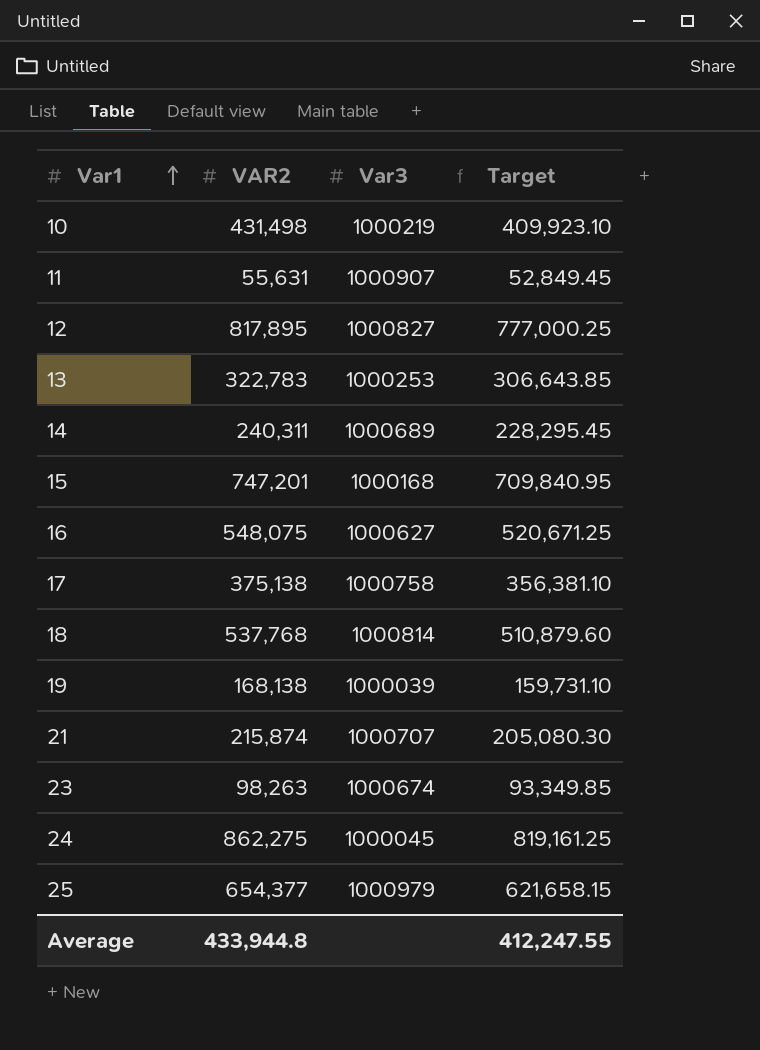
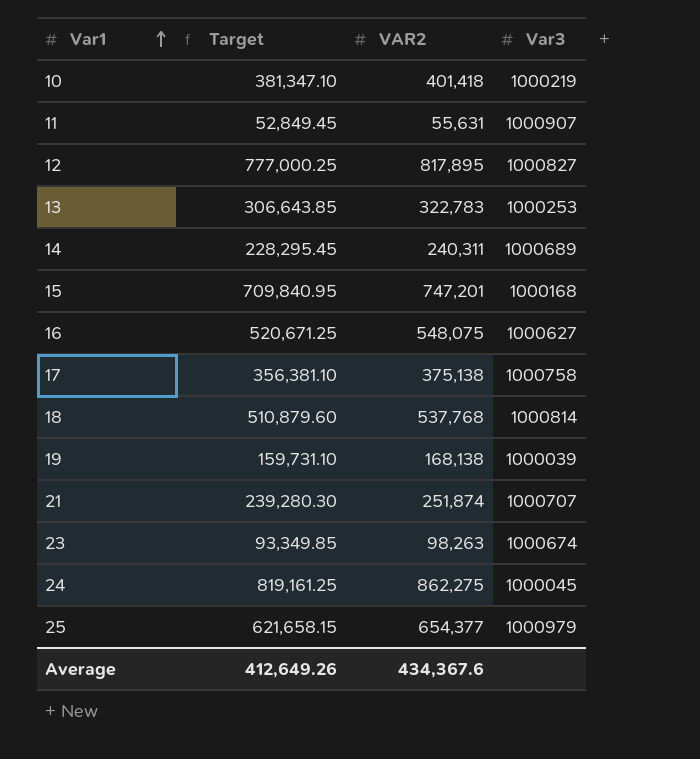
column Target | position: 4 -> 2
10 | Target: 409,923.10 -> 381,347.10
10 | VAR2: 431,498 -> 401,418
21 | Target: 205,080.30 -> 239,280.30
21 | VAR2: 215,874 -> 251,874
Average | Target: 412,247.55 -> 412,649.26
Average | VAR2: 433,944.8 -> 434,367.6

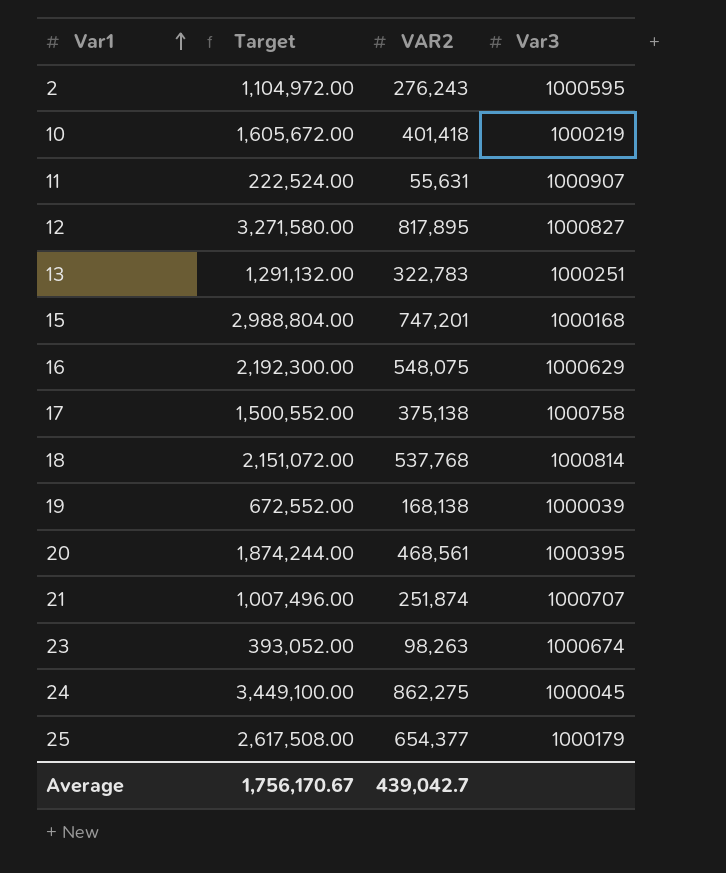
column Target | formula: [VAR2] * 0.95 -> [VAR2] * 4
row 14: 228,295.45 | 240,311 | 1000689 -> none
row 2: none -> 1,104,972.00 | 276,243 | 1000595
13 | Var3: 1000253 -> 1000251
16 | Var3: 1000627 -> 1000629
row 20: none -> 1,874,244.00 | 468,561 | 1000395
25 | Var3: 1000979 -> 1000179
Average | Target: 412,649.26 -> 1,756,170.67
Average | VAR2: 434,367.6 -> 439,042.7

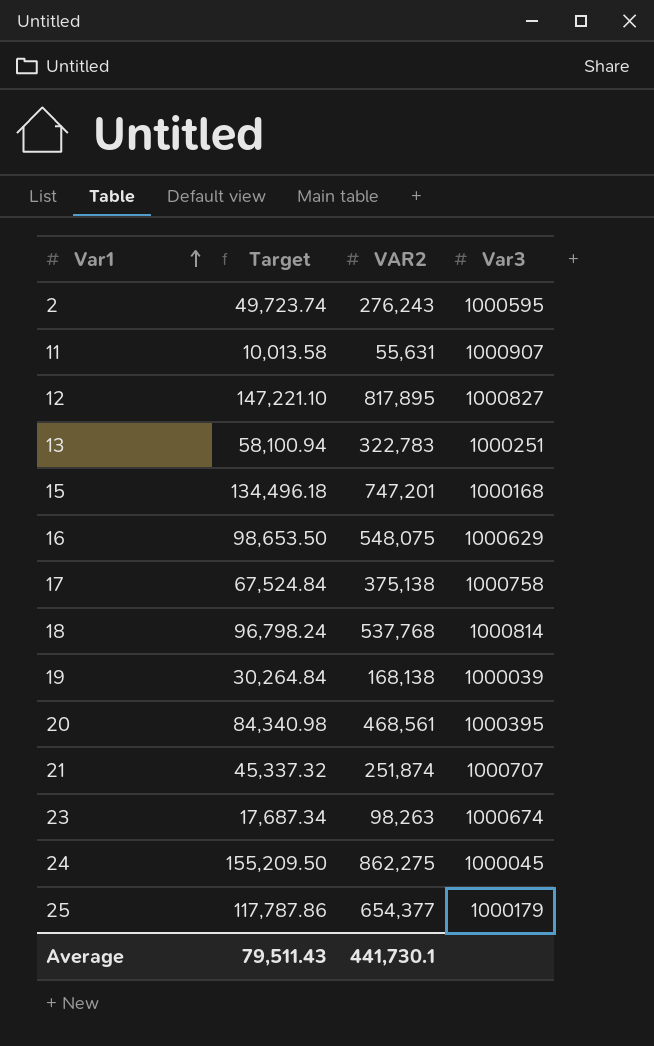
column Target | formula: [VAR2] * 4 -> [VAR2] * 0.18
row 10: 1,605,672.00 | 401,418 | 1000219 -> none
Average | Target: 1,756,170.67 -> 79,511.43
Average | VAR2: 439,042.7 -> 441,730.1

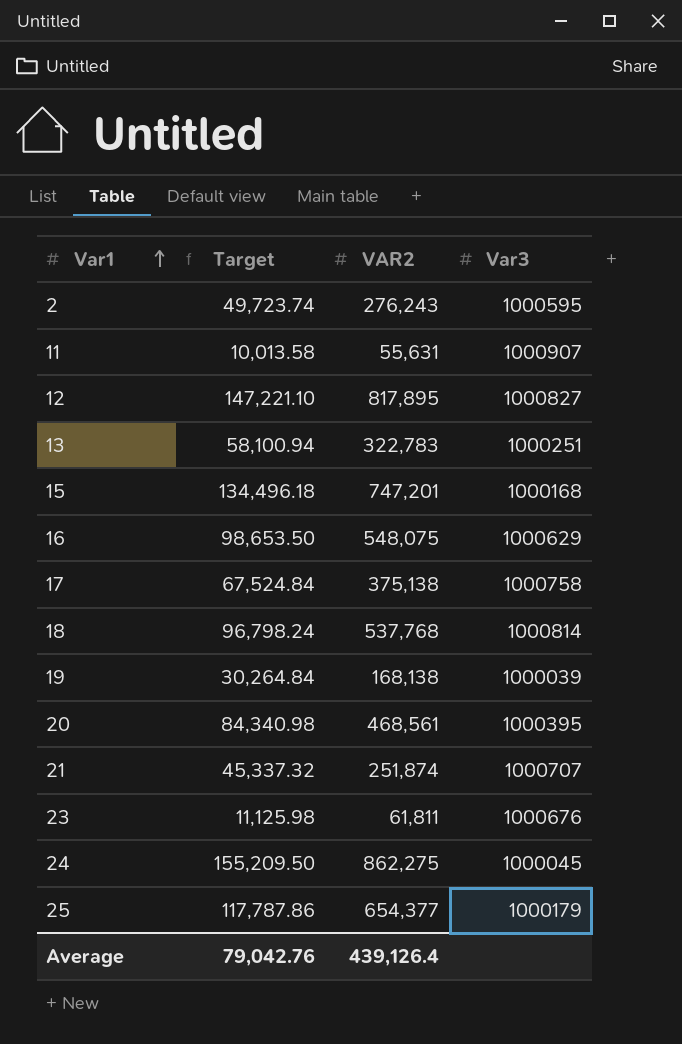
23 | Target: 17,687.34 -> 11,125.98
23 | VAR2: 98,263 -> 61,811
23 | Var3: 1000674 -> 1000676
Average | Target: 79,511.43 -> 79,042.76
Average | VAR2: 441,730.1 -> 439,126.4

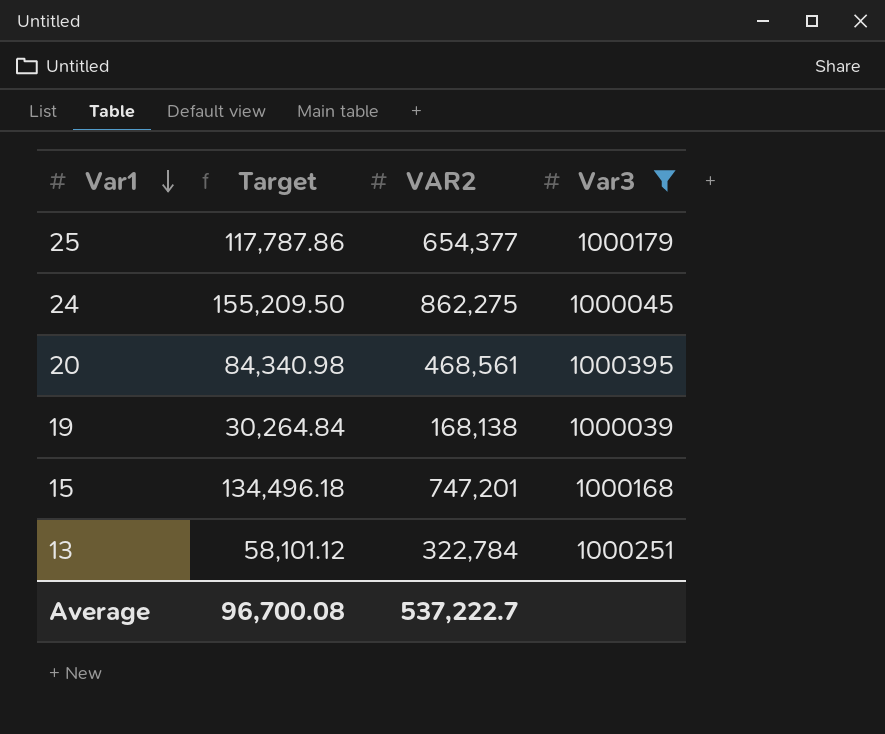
filter: none -> Var3 <= 1000395
row order: Var1 ascending -> Var1 descending
13 | Target: 58,100.94 -> 58,101.12
13 | VAR2: 322,783 -> 322,784
Average | Target: 79,042.76 -> 96,700.08
Average | VAR2: 439,126.4 -> 537,222.7

